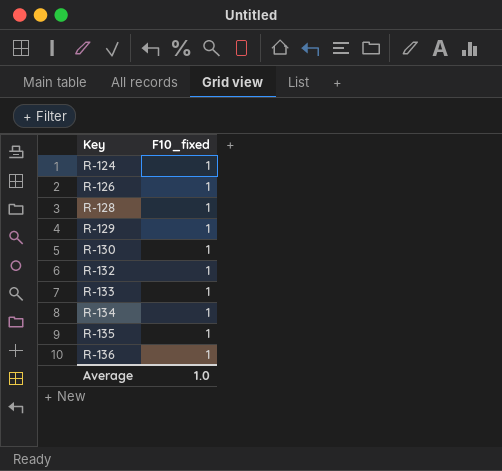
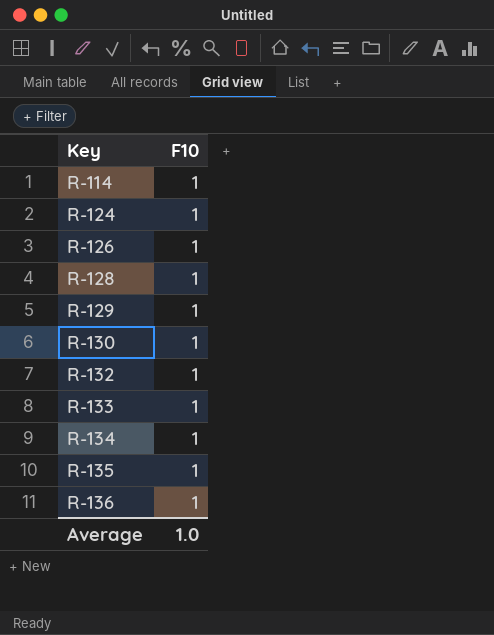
column name: F10_fixed -> F10
row R-114: none -> 1

